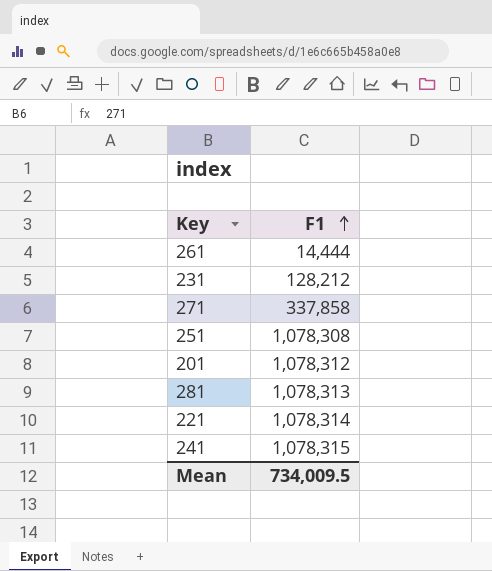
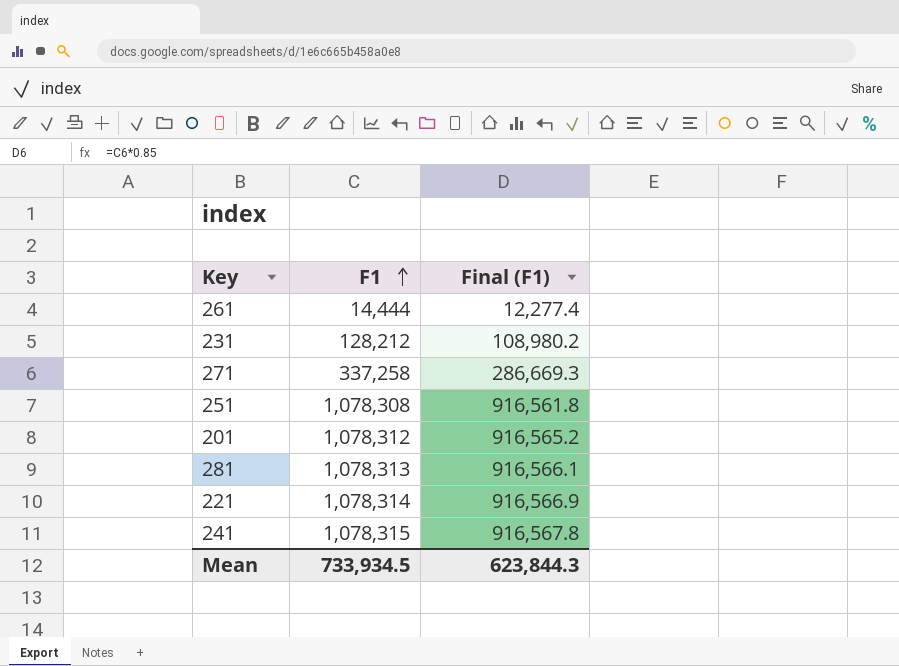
column Final (F1) | formula: none -> [F1] * 0.85
271 | F1: 337,858 -> 337,258
Mean | F1: 734,009.5 -> 733,934.5

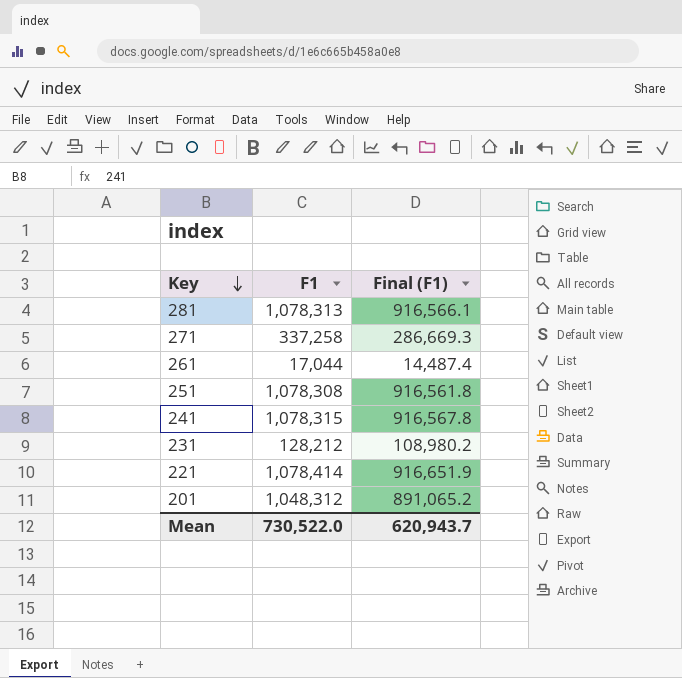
row order: F1 ascending -> Key descending
261 | F1: 14,444 -> 17,044
261 | Final (F1): 12,277.4 -> 14,487.4
221 | F1: 1,078,314 -> 1,078,414
221 | Final (F1): 916,566.9 -> 916,651.9
201 | F1: 1,078,312 -> 1,048,312
201 | Final (F1): 916,565.2 -> 891,065.2
Mean | F1: 733,934.5 -> 730,522.0
Mean | Final (F1): 623,844.3 -> 620,943.7

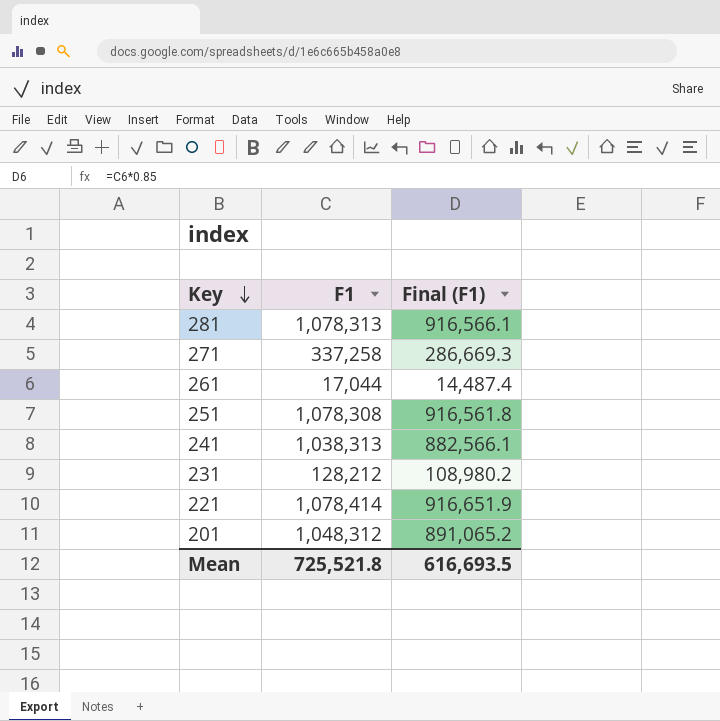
241 | F1: 1,078,315 -> 1,038,313
241 | Final (F1): 916,567.8 -> 882,566.1
Mean | F1: 730,522.0 -> 725,521.8
Mean | Final (F1): 620,943.7 -> 616,693.5

